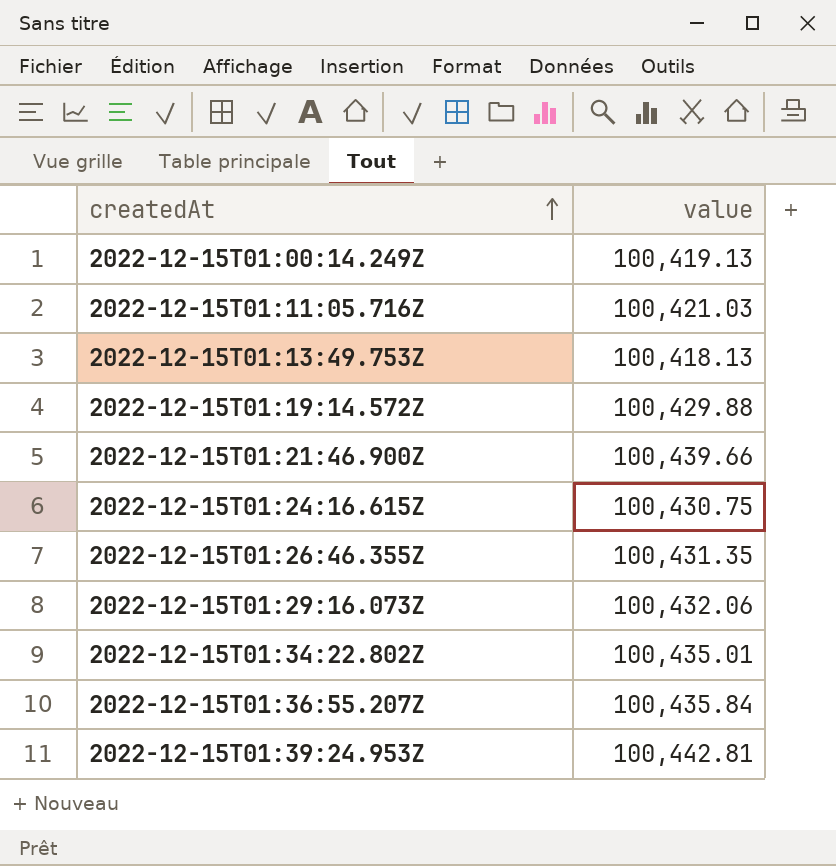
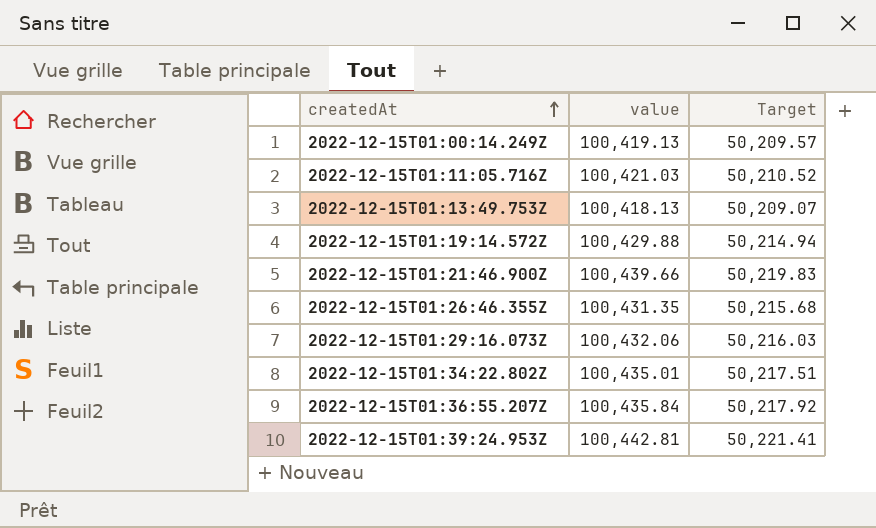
column Target | formula: none -> [value] * 0.5
row 2022-12-15T01:24:16.615Z: 100,430.75 -> none

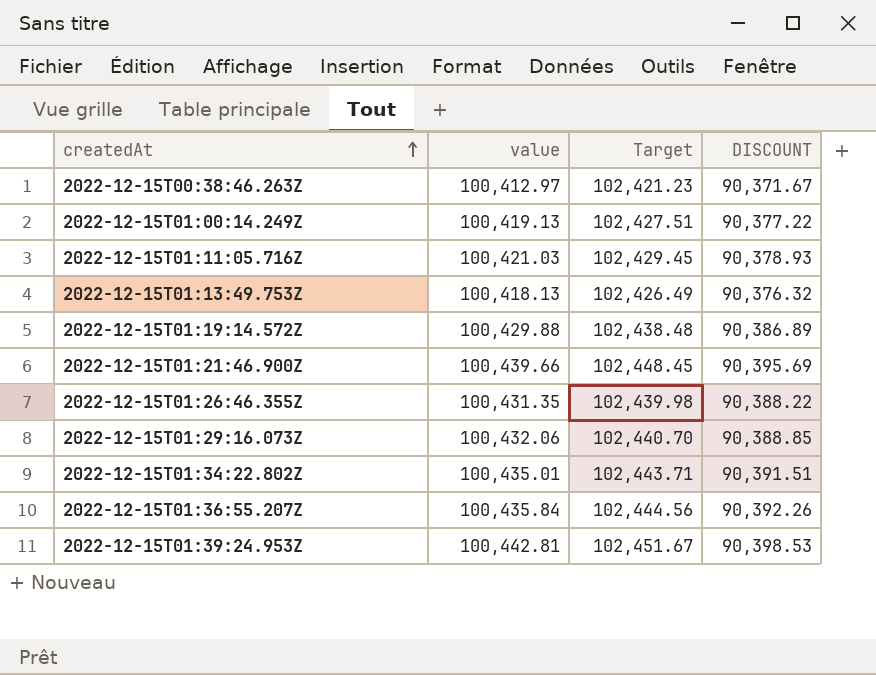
column Target | formula: [value] * 0.5 -> [value] * 1.02
column DISCOUNT | formula: none -> [value] * 0.9
row 2022-12-15T00:38:46.263Z: none -> 100,412.97 | 102,421.23 | 90,371.67

